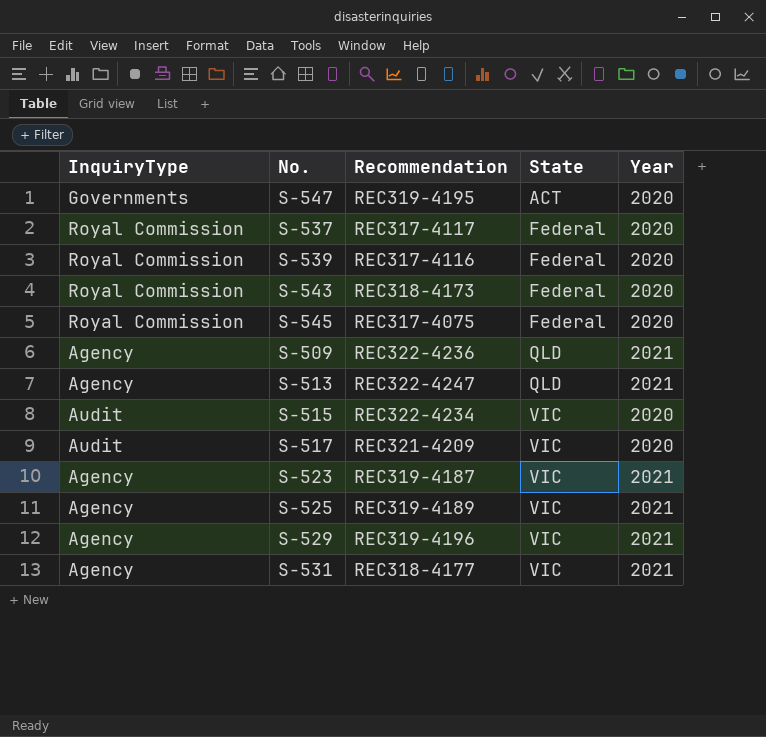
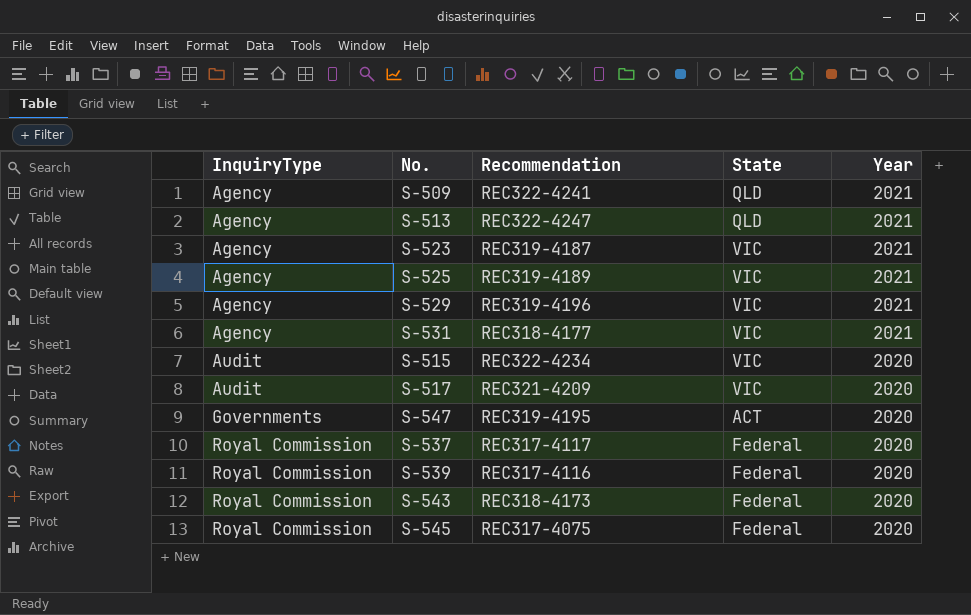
row order: State ascending -> InquiryType ascending
S-509 | Recommendation: REC322-4236 -> REC322-4241

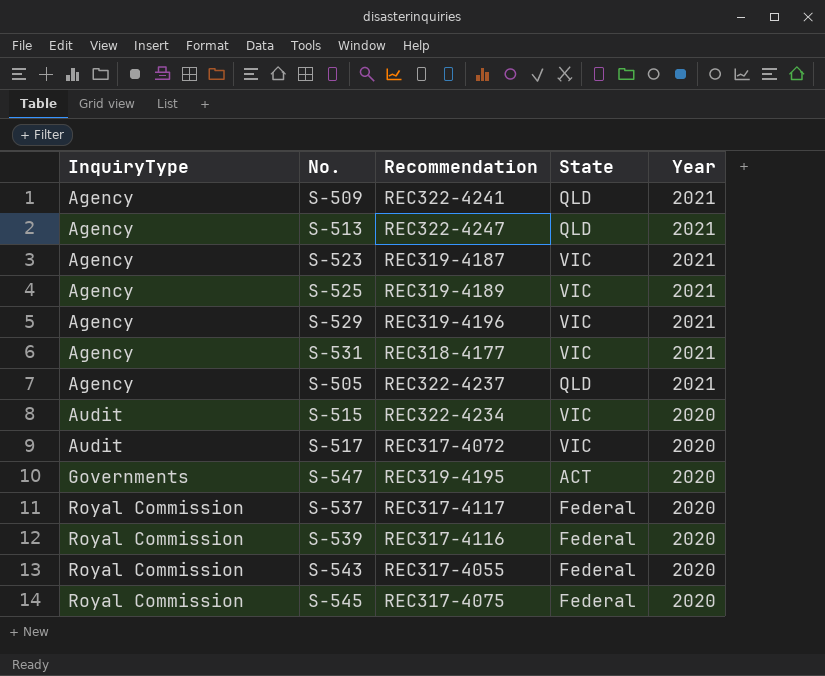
row S-505: none -> Agency | REC322-4237 | QLD | 2021
S-517 | Recommendation: REC321-4209 -> REC317-4072
S-543 | Recommendation: REC318-4173 -> REC317-4055

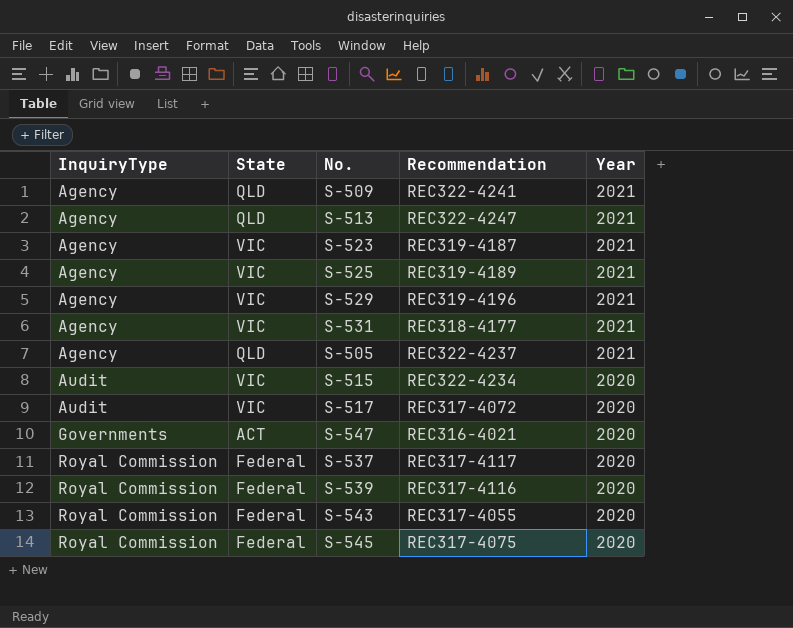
column State | position: 4 -> 2
S-547 | Recommendation: REC319-4195 -> REC316-4021

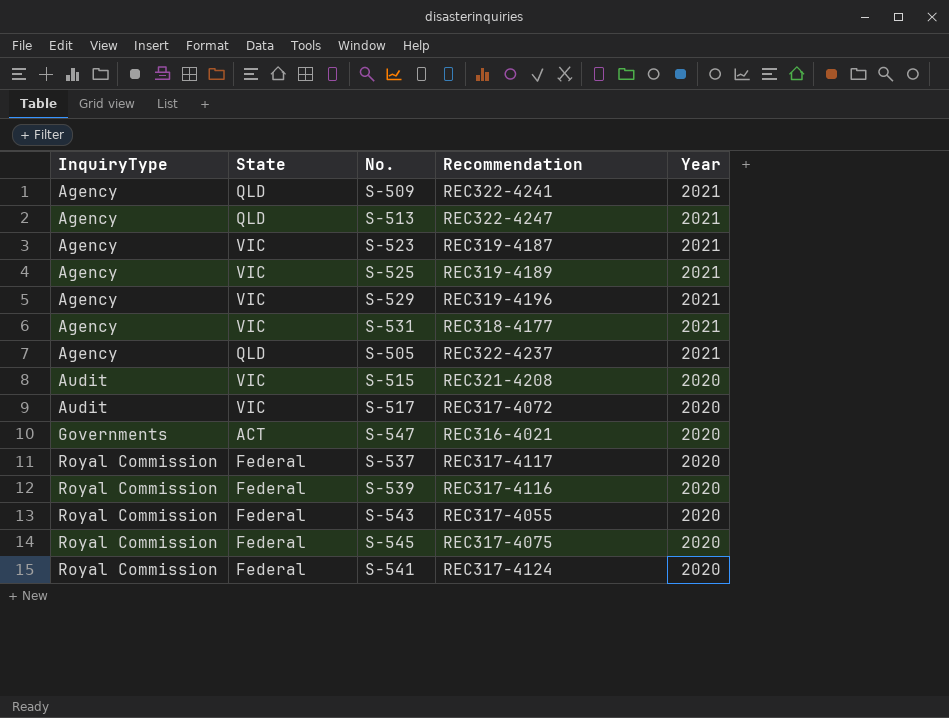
S-515 | Recommendation: REC322-4234 -> REC321-4208
row S-541: none -> Royal Commission | Federal | REC317-4124 | 2020

